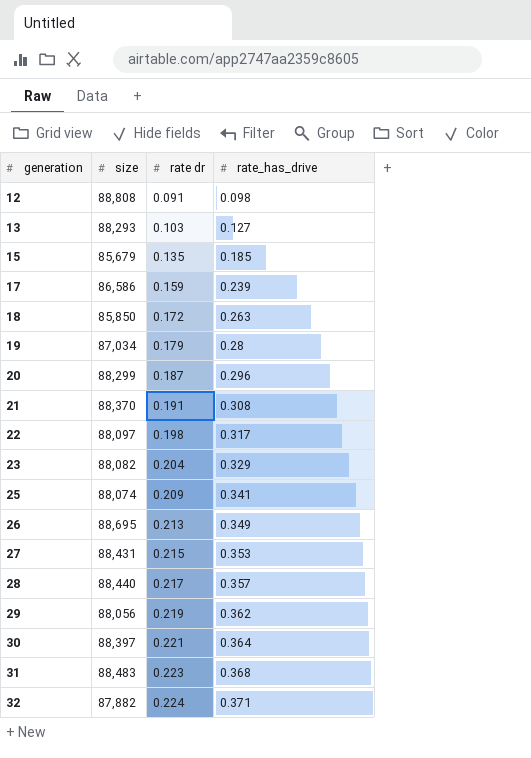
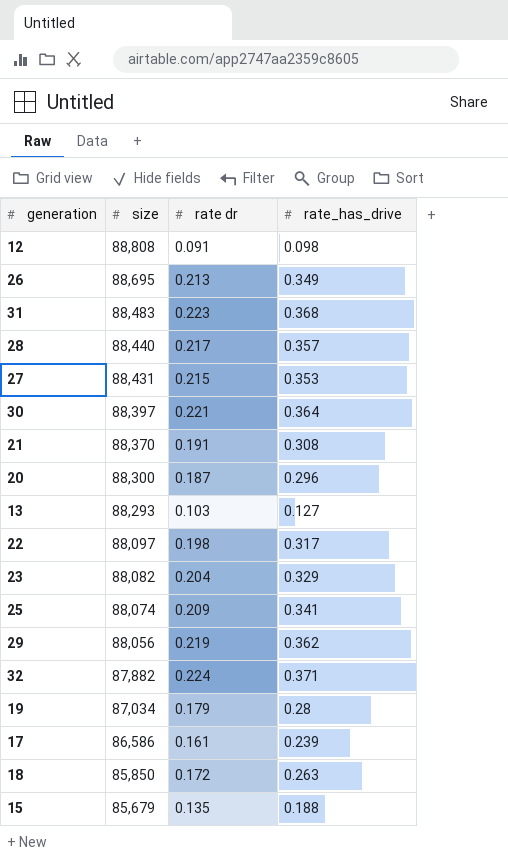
row order: generation ascending -> size descending
20 | size: 88,299 -> 88,300
17 | rate dr: 0.159 -> 0.161
15 | rate_has_drive: 0.185 -> 0.188

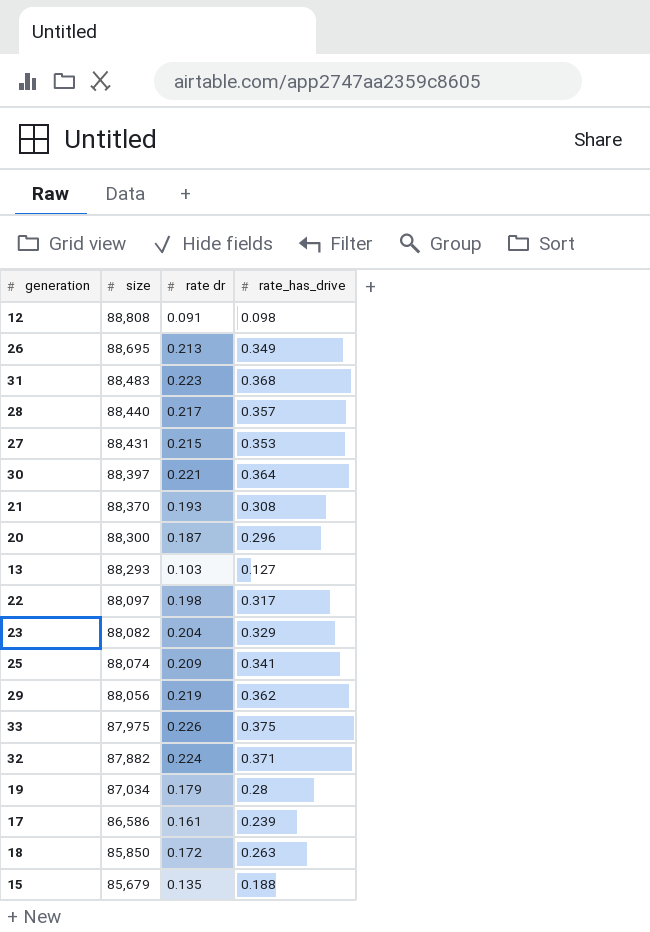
21 | rate dr: 0.191 -> 0.193
row 33: none -> 87,975 | 0.226 | 0.375

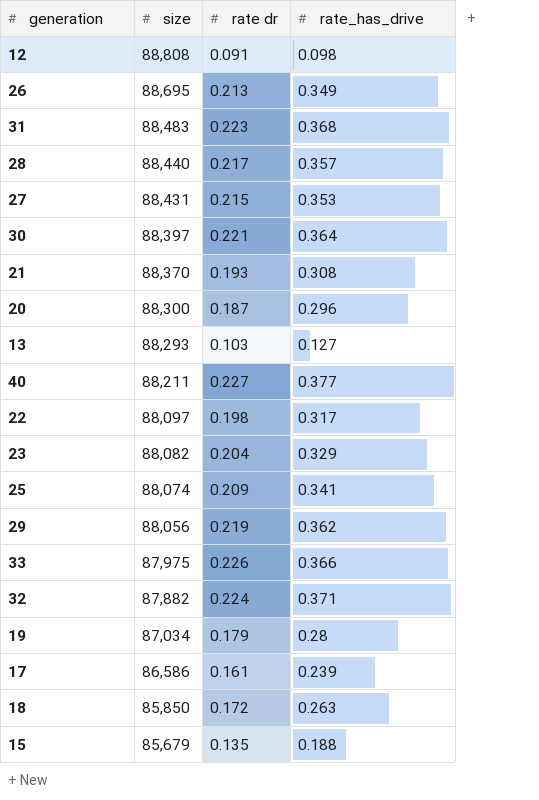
row 40: none -> 88,211 | 0.227 | 0.377
33 | rate_has_drive: 0.375 -> 0.366

